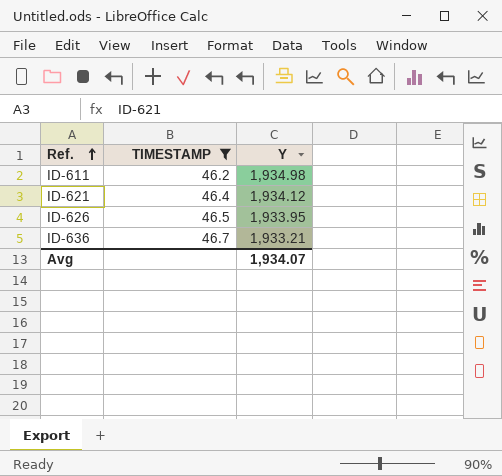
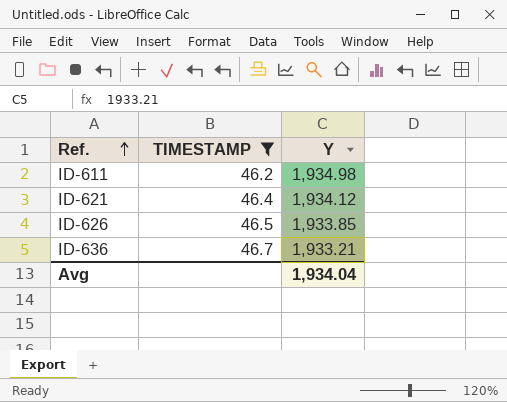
ID-626 | Y: 1,933.95 -> 1,933.85
Avg | Y: 1,934.07 -> 1,934.04

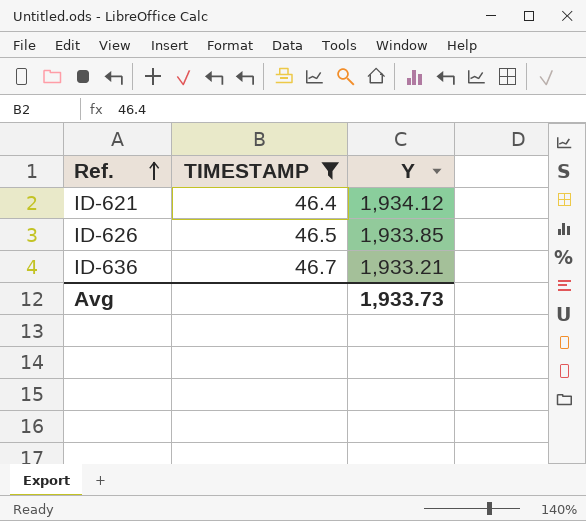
row ID-611: 46.2 | 1,934.98 -> none
Avg | Y: 1,934.04 -> 1,933.73

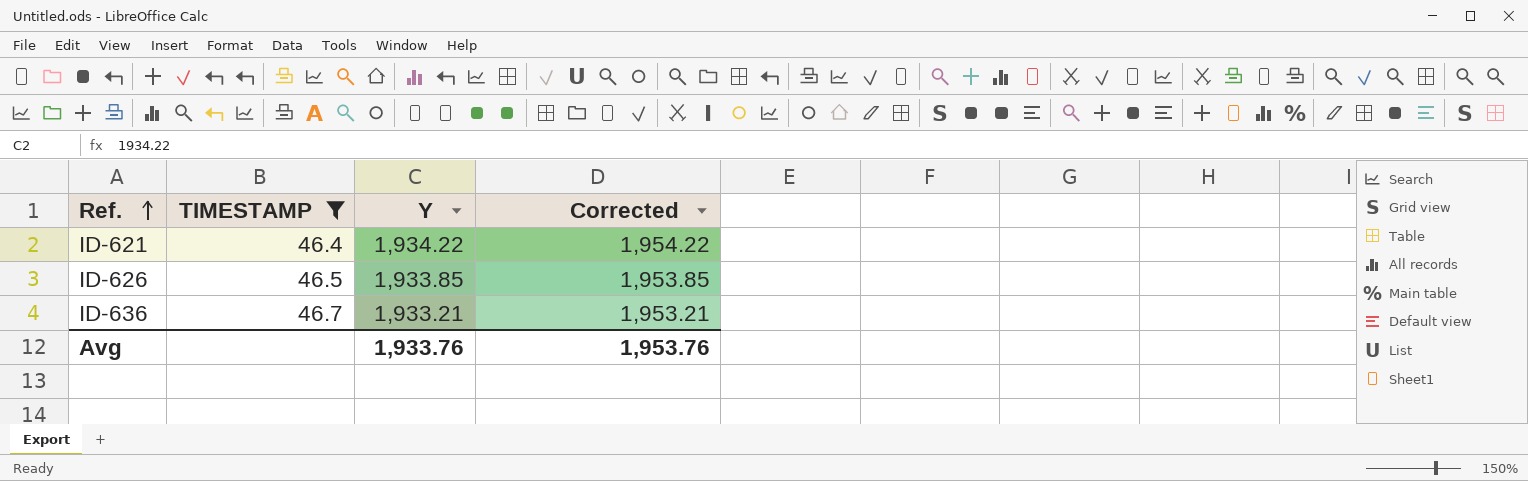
column Corrected | formula: none -> [Y] + 20
ID-621 | Y: 1,934.12 -> 1,934.22
Avg | Y: 1,933.73 -> 1,933.76

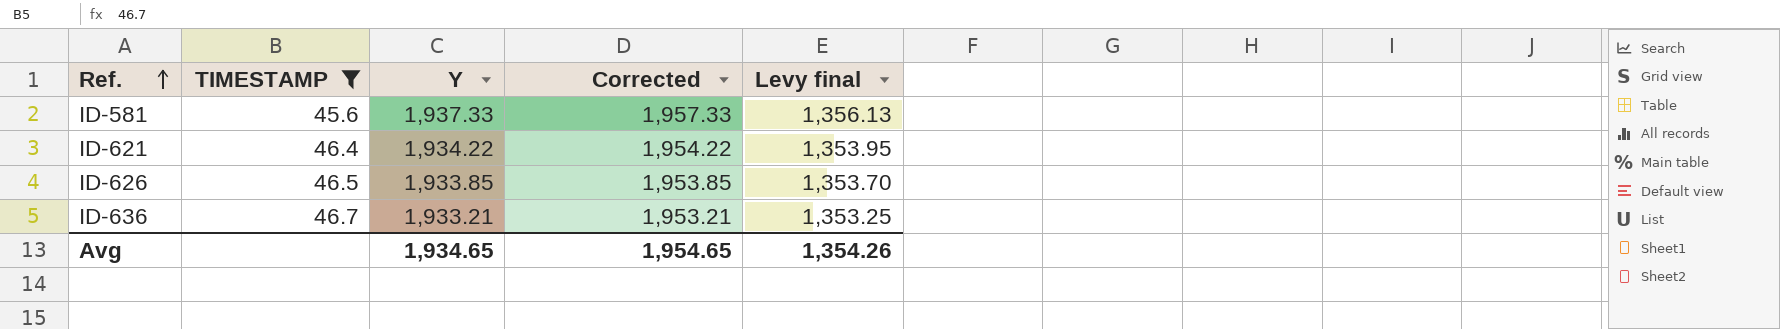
column Levy final | formula: none -> [Y] * 0.7
row ID-581: none -> 45.6 | 1,937.33 | 1,957.33 | 1,356.13
Avg | Y: 1,933.76 -> 1,934.65
Avg | Corrected: 1,953.76 -> 1,954.65

